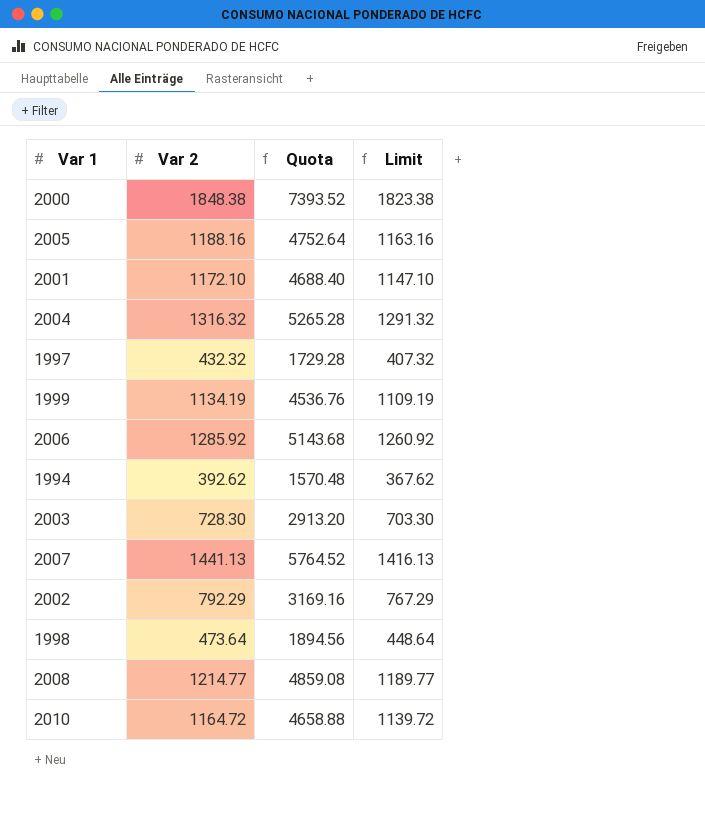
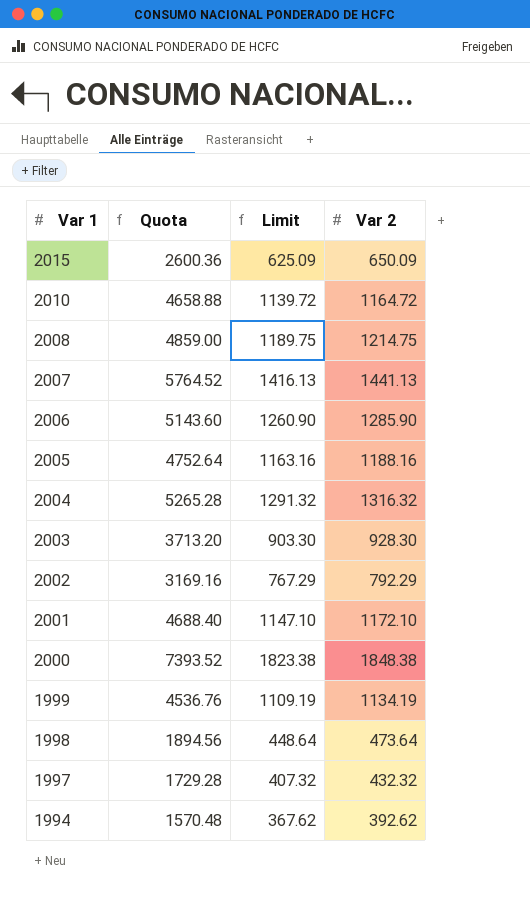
row order: none -> Var 1 descending
column Var 2 | position: 2 -> 4
row 2015: none -> 2600.36 | 625.09 | 650.09
2008 | Quota: 4859.08 -> 4859.00
2008 | Limit: 1189.77 -> 1189.75
2008 | Var 2: 1214.77 -> 1214.75
2006 | Quota: 5143.68 -> 5143.60
2006 | Limit: 1260.92 -> 1260.90
2006 | Var 2: 1285.92 -> 1285.90
2003 | Quota: 2913.20 -> 3713.20
2003 | Limit: 703.30 -> 903.30
2003 | Var 2: 728.30 -> 928.30

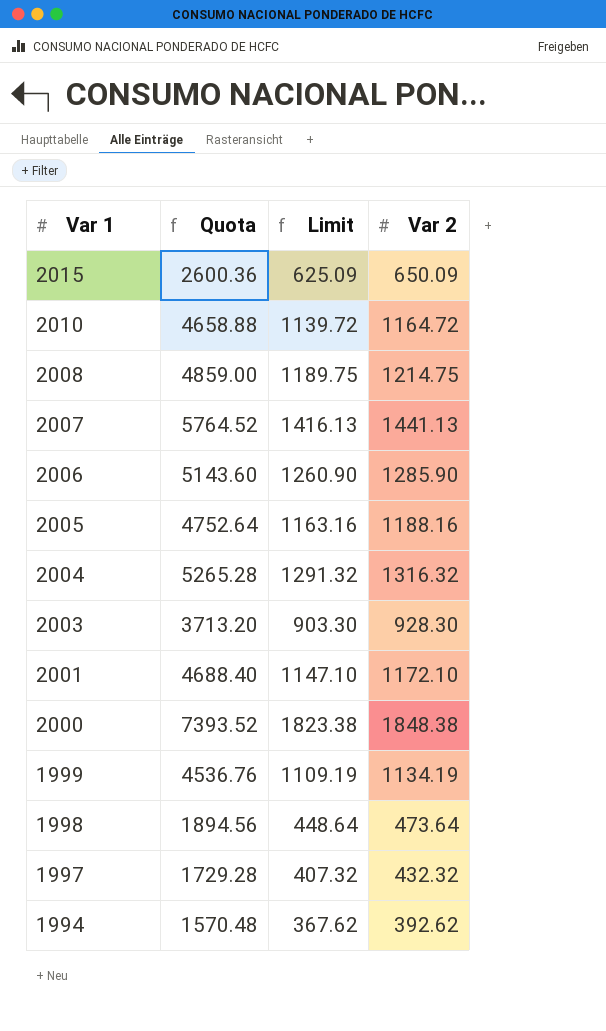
row 2002: 3169.16 | 767.29 | 792.29 -> none

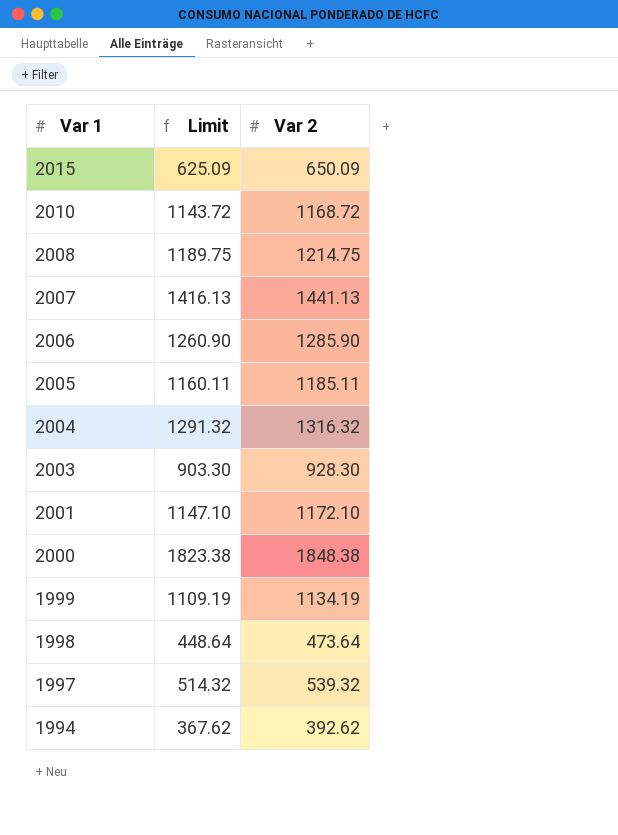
column Quota | formula: [Var 2] * 4 -> none
2010 | Limit: 1139.72 -> 1143.72
2010 | Var 2: 1164.72 -> 1168.72
2005 | Limit: 1163.16 -> 1160.11
2005 | Var 2: 1188.16 -> 1185.11
1997 | Limit: 407.32 -> 514.32
1997 | Var 2: 432.32 -> 539.32

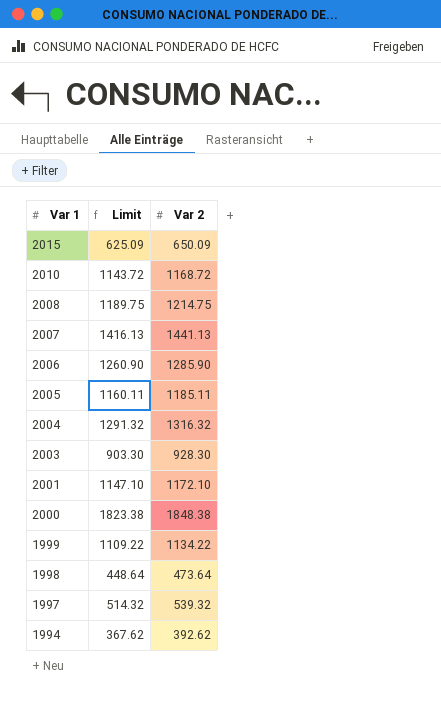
1999 | Limit: 1109.19 -> 1109.22
1999 | Var 2: 1134.19 -> 1134.22

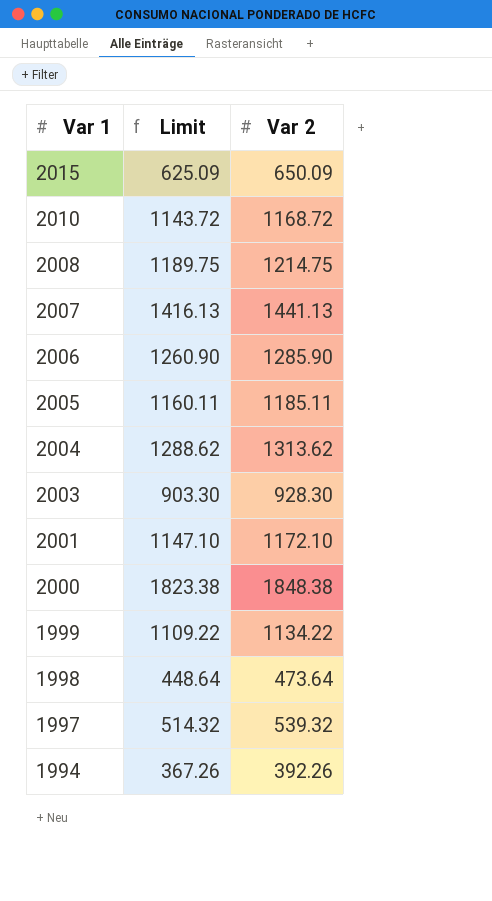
2004 | Limit: 1291.32 -> 1288.62
2004 | Var 2: 1316.32 -> 1313.62
1994 | Limit: 367.62 -> 367.26
1994 | Var 2: 392.62 -> 392.26

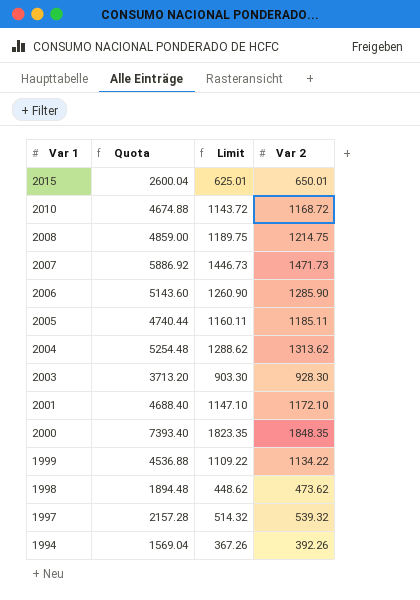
column Quota | formula: none -> [Var 2] * 4
2015 | Limit: 625.09 -> 625.01
2015 | Var 2: 650.09 -> 650.01
2007 | Limit: 1416.13 -> 1446.73
2007 | Var 2: 1441.13 -> 1471.73
2000 | Limit: 1823.38 -> 1823.35
2000 | Var 2: 1848.38 -> 1848.35
1998 | Limit: 448.64 -> 448.62
1998 | Var 2: 473.64 -> 473.62

